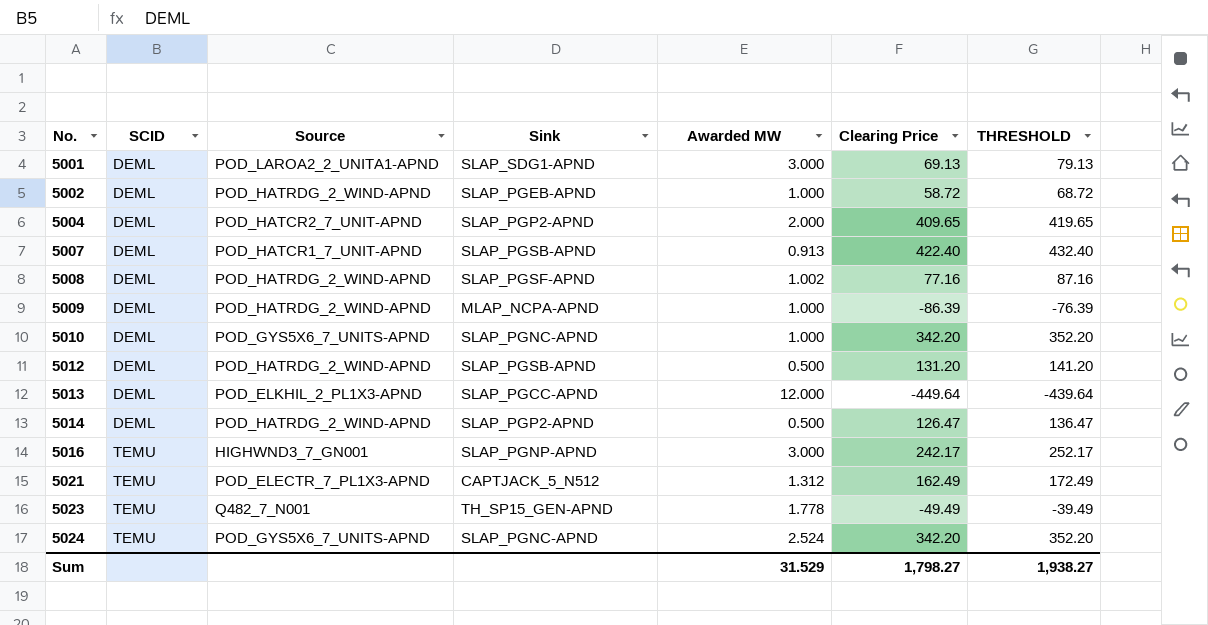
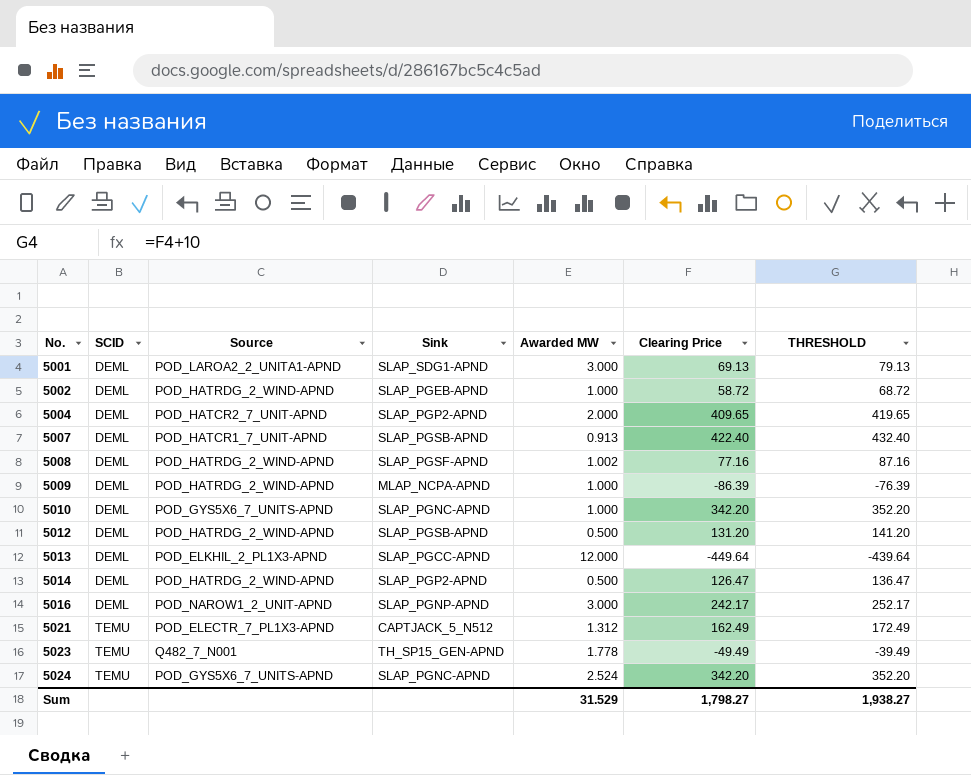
5016 | SCID: TEMU -> DEML
5016 | Source: HIGHWND3_7_GN001 -> POD_NAROW1_2_UNIT-APND

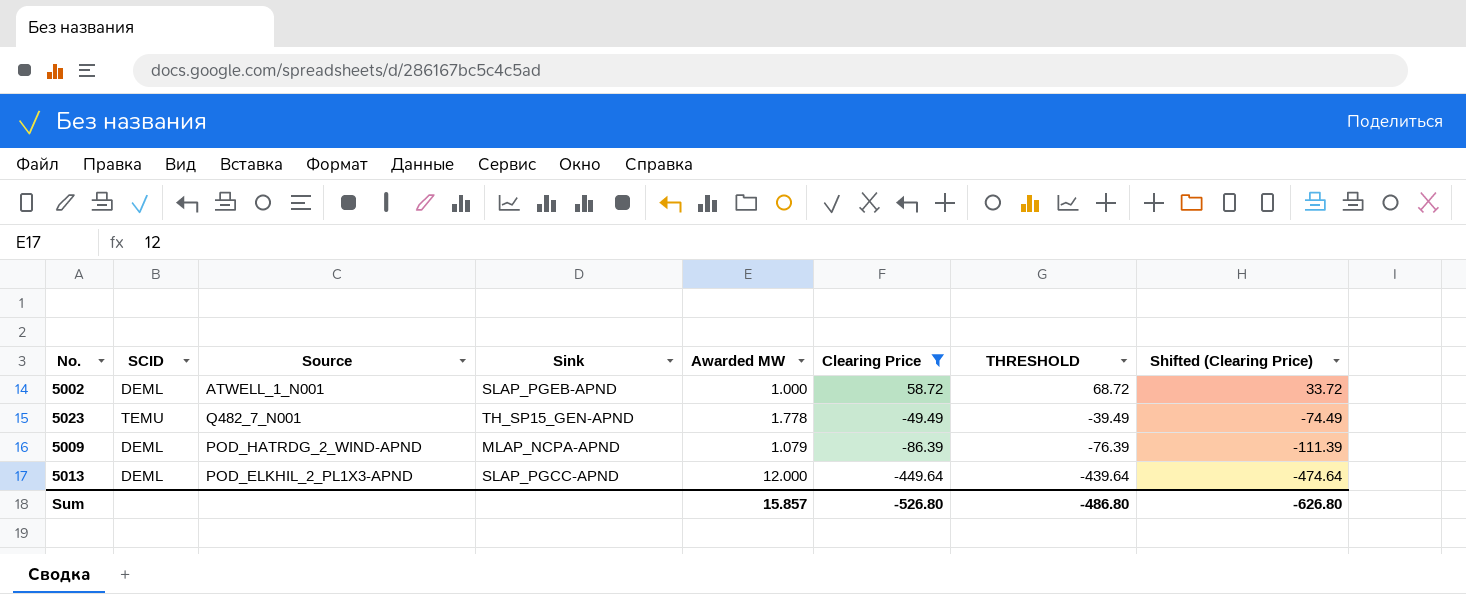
filter: none -> Clearing Price <= 58.72
row order: No. ascending -> Clearing Price descending
column Shifted (Clearing Price) | formula: none -> [Clearing Price] - 25
5002 | Source: POD_HATRDG_2_WIND-APND -> ATWELL_1_N001
5009 | Awarded MW: 1.000 -> 1.079
Sum | Awarded MW: 31.529 -> 15.857
Sum | Clearing Price: 1,798.27 -> -526.80
Sum | THRESHOLD: 1,938.27 -> -486.80

